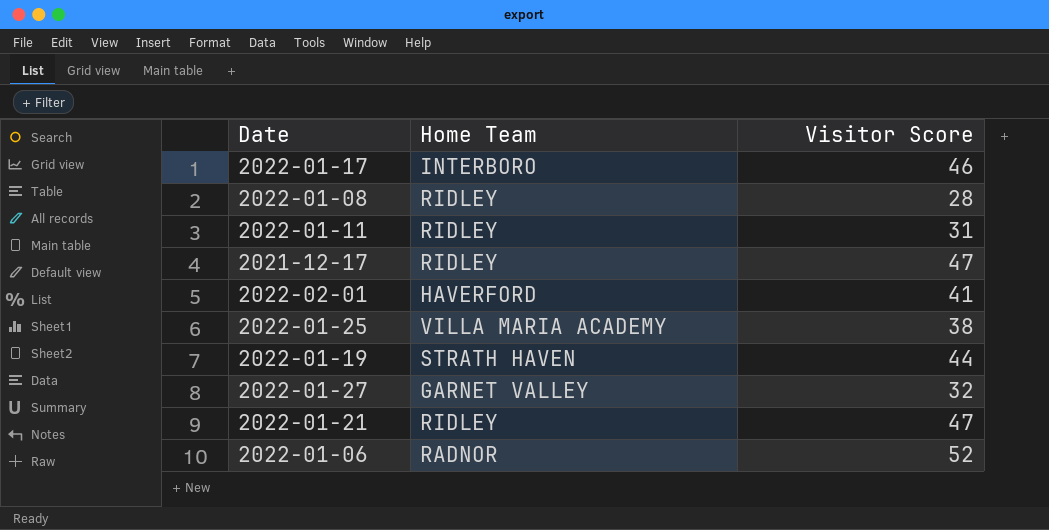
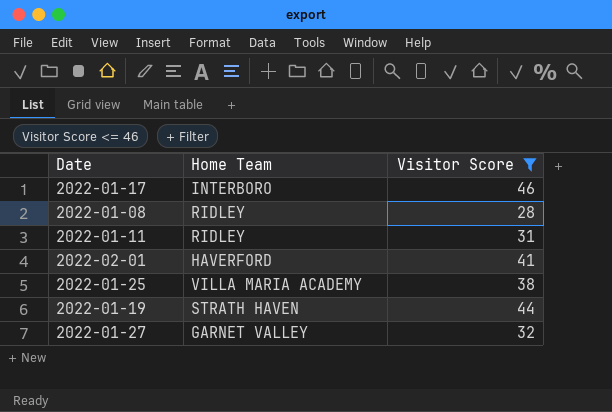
filter: none -> Visitor Score <= 46

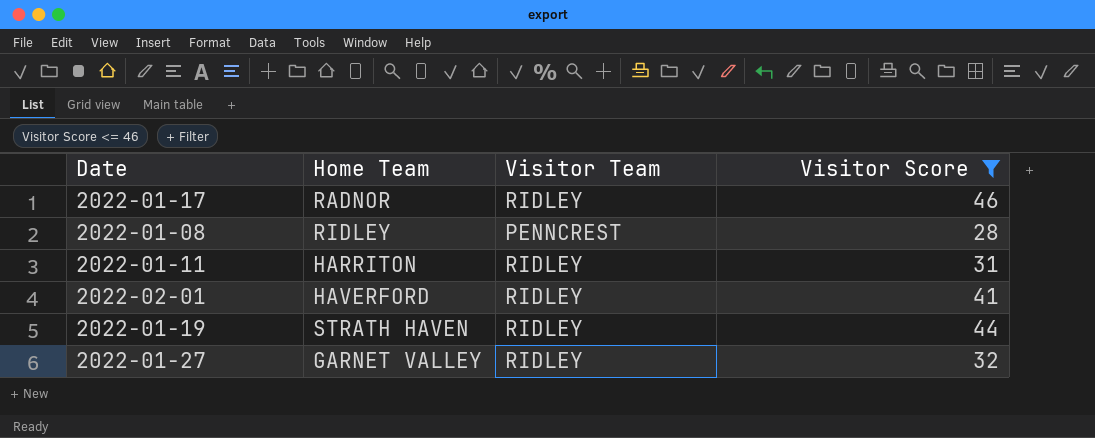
column Visitor Team | position: none -> 3
row 2022-01-25: VILLA MARIA ACADEMY | 38 -> none
2022-01-17 | Home Team: INTERBORO -> RADNOR
2022-01-11 | Home Team: RIDLEY -> HARRITON

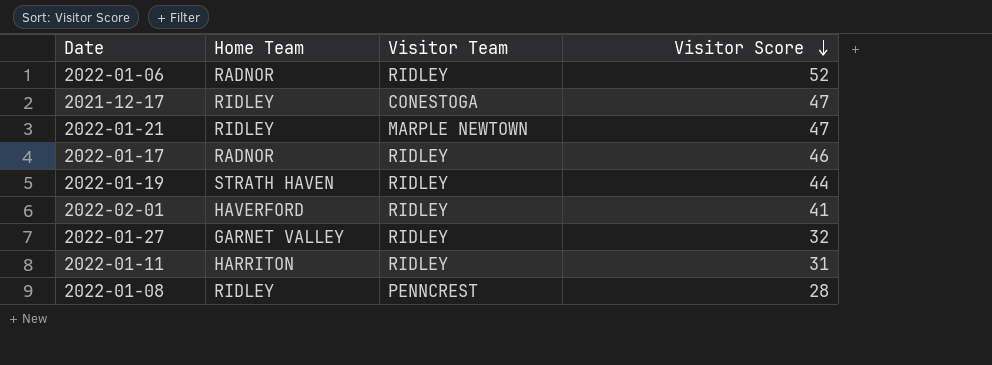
filter: Visitor Score <= 46 -> none
row order: none -> Visitor Score descending

